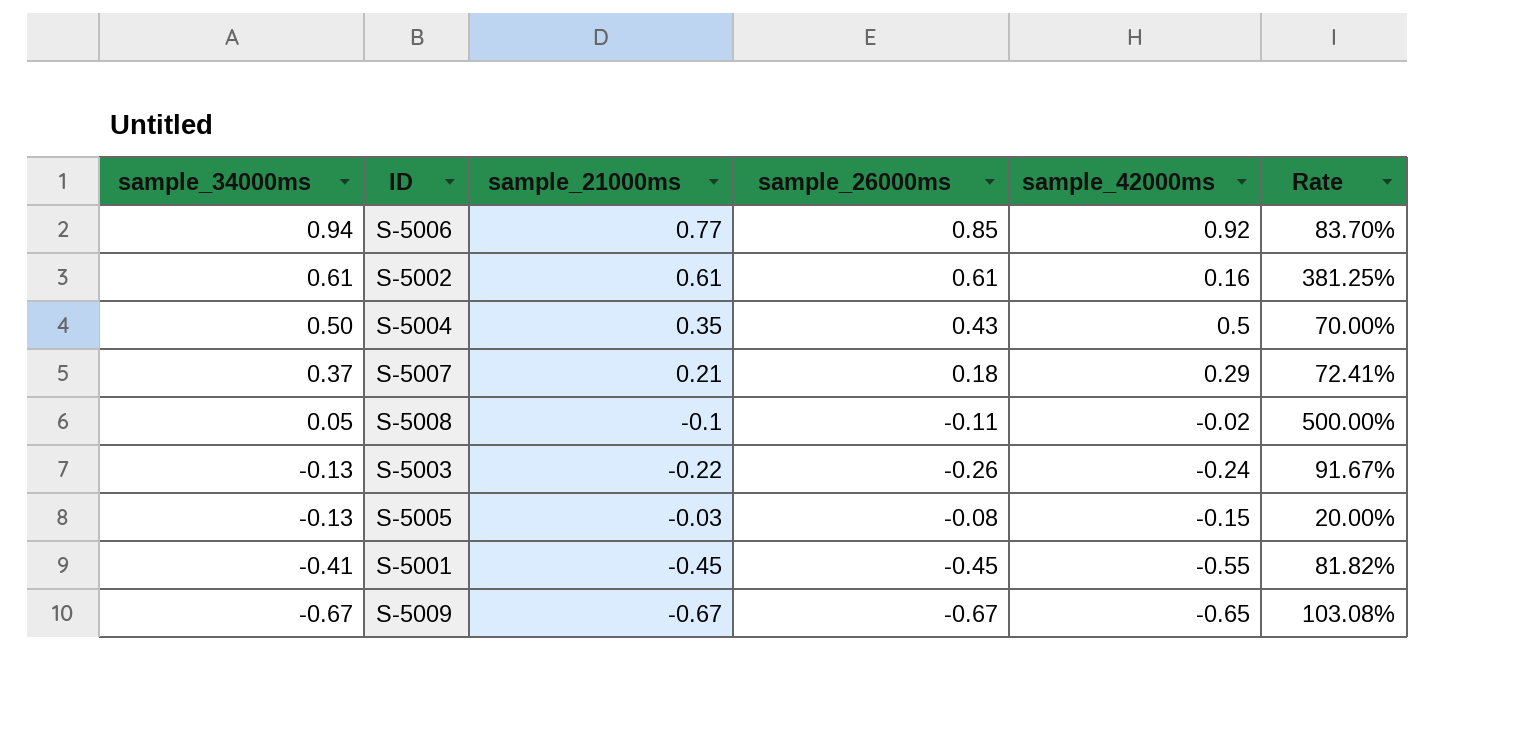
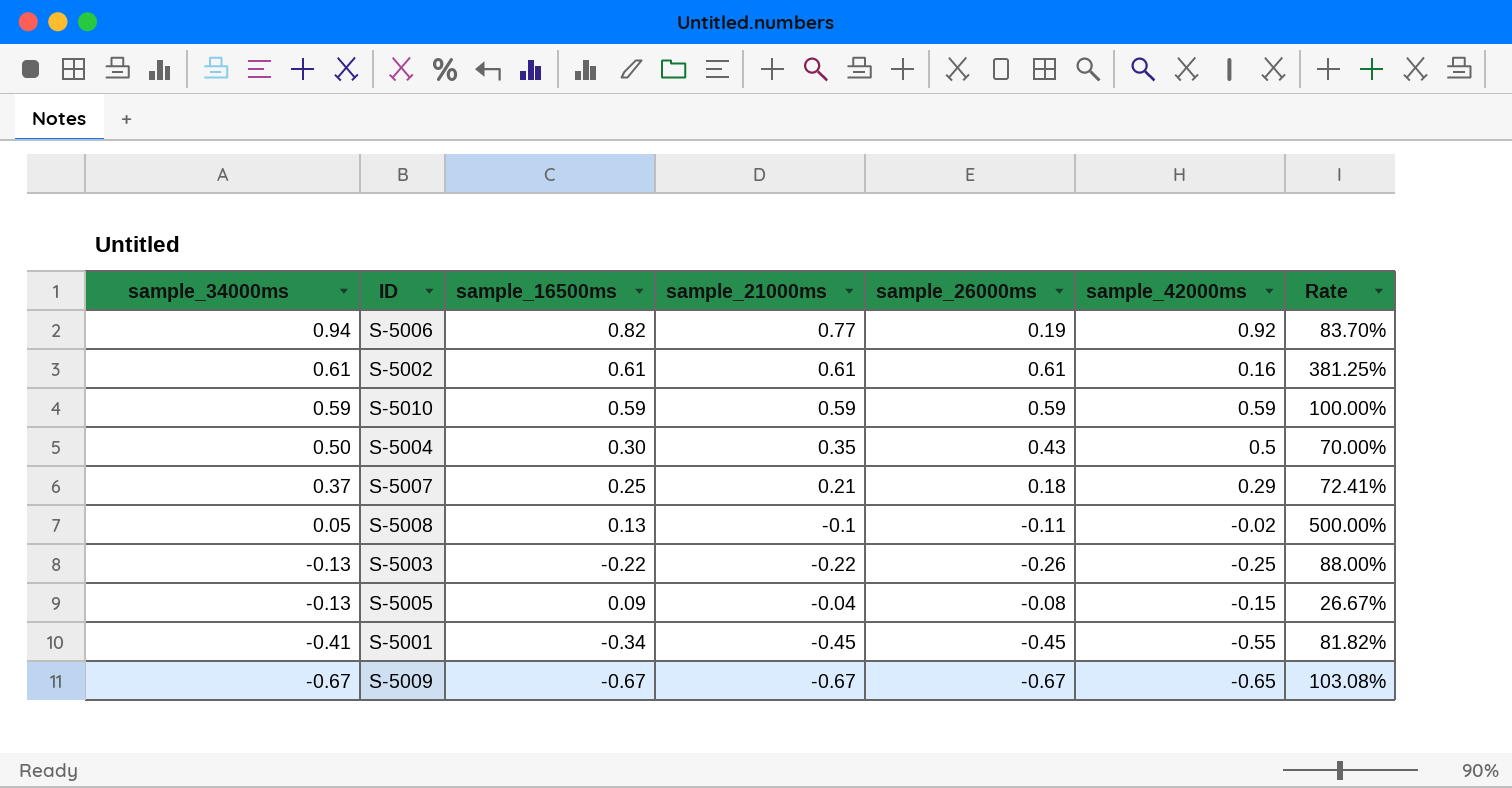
column sample_16500ms | position: none -> 3
S-5006 | sample_26000ms: 0.85 -> 0.19
row S-5010: none -> 0.59 | 0.59 | 0.59 | 0.59 | 0.59 | 100.00%
S-5003 | sample_42000ms: -0.24 -> -0.25
S-5003 | Rate: 91.67% -> 88.00%
S-5005 | sample_21000ms: -0.03 -> -0.04
S-5005 | Rate: 20.00% -> 26.67%

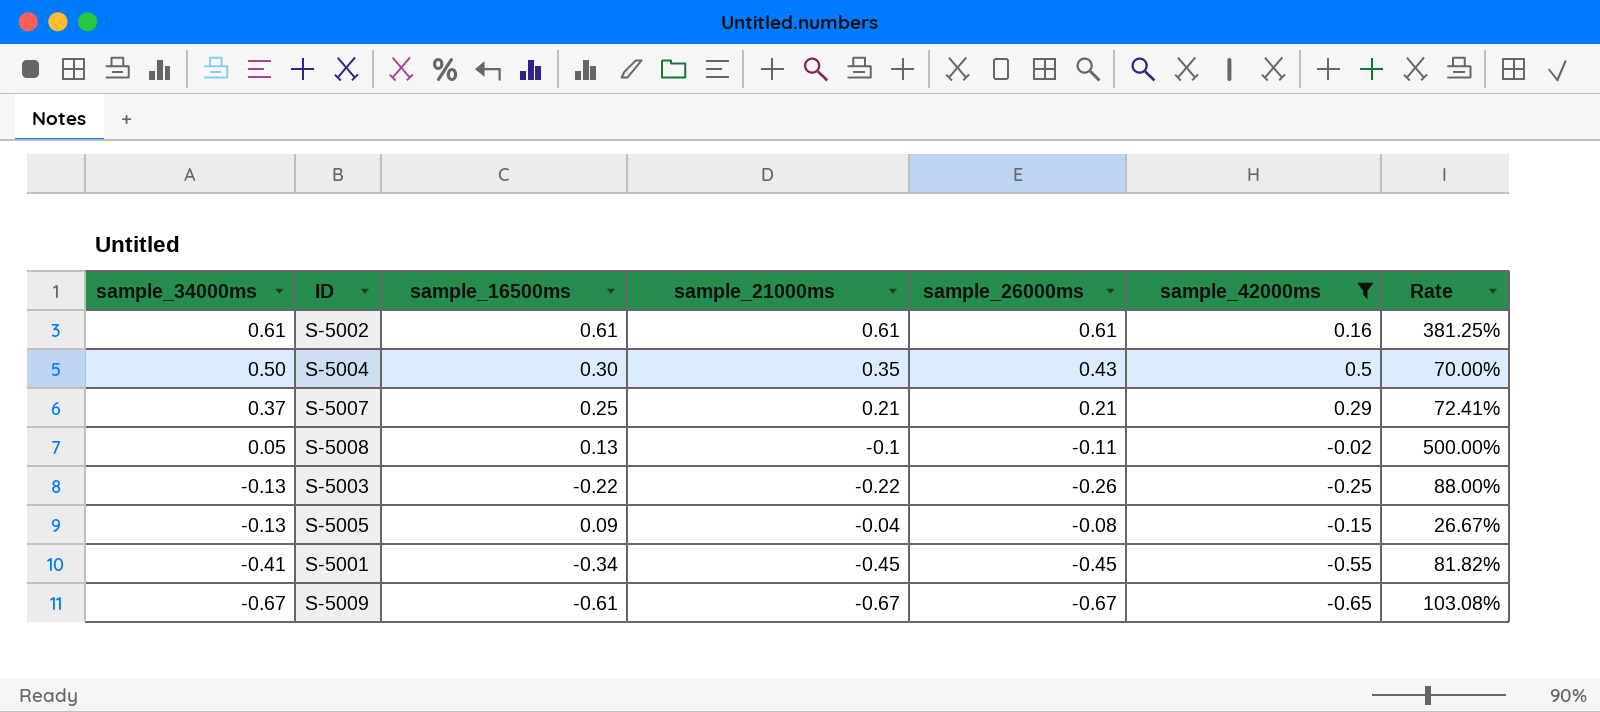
filter: none -> sample_42000ms <= 0.5
S-5007 | sample_26000ms: 0.18 -> 0.21
S-5009 | sample_16500ms: -0.67 -> -0.61

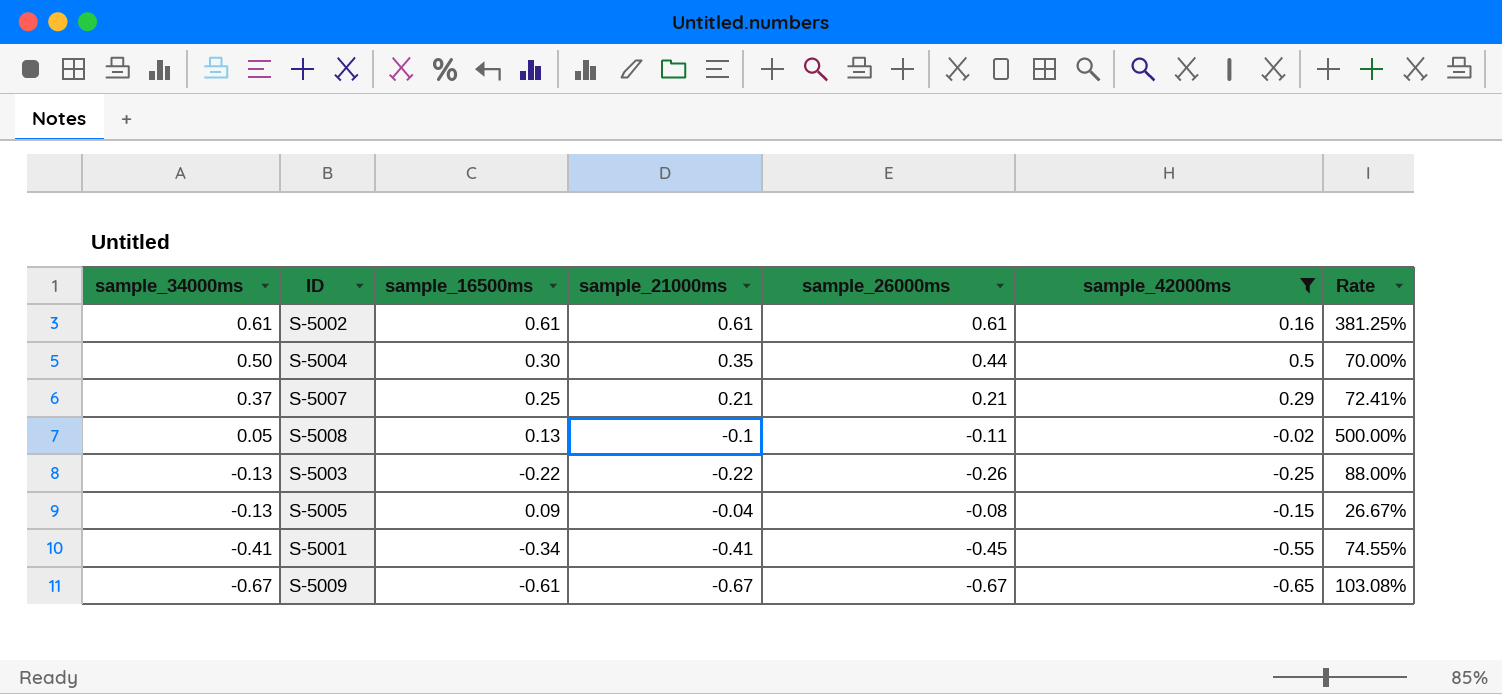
S-5004 | sample_26000ms: 0.43 -> 0.44
S-5001 | sample_21000ms: -0.45 -> -0.41
S-5001 | Rate: 81.82% -> 74.55%

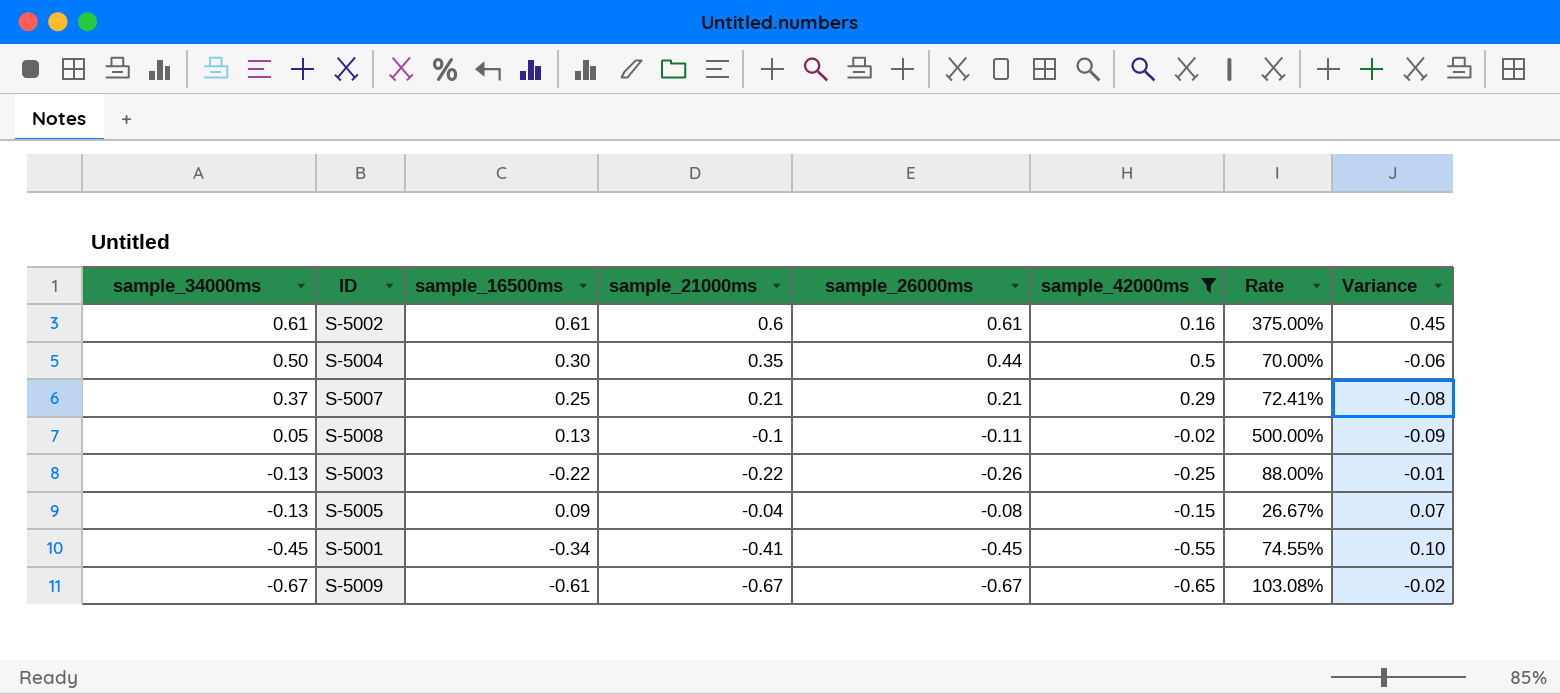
column Variance | formula: none -> [sample_26000ms] - [sample_42000ms]
S-5002 | sample_21000ms: 0.61 -> 0.6
S-5002 | Rate: 381.25% -> 375.00%
S-5001 | sample_34000ms: -0.41 -> -0.45

